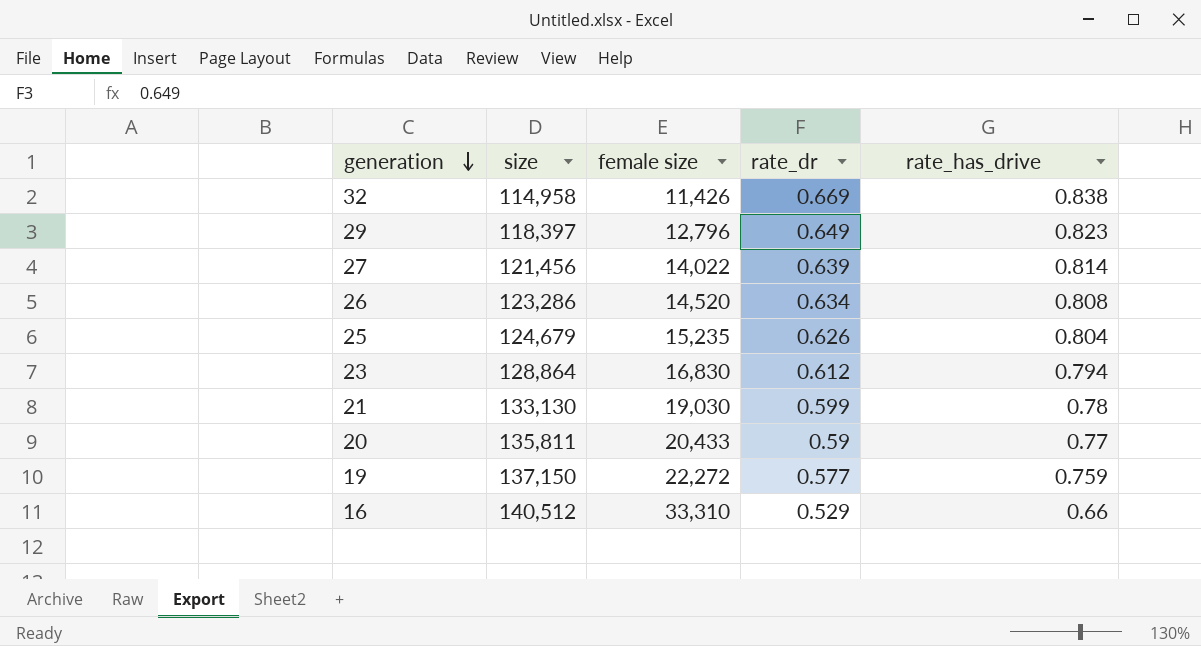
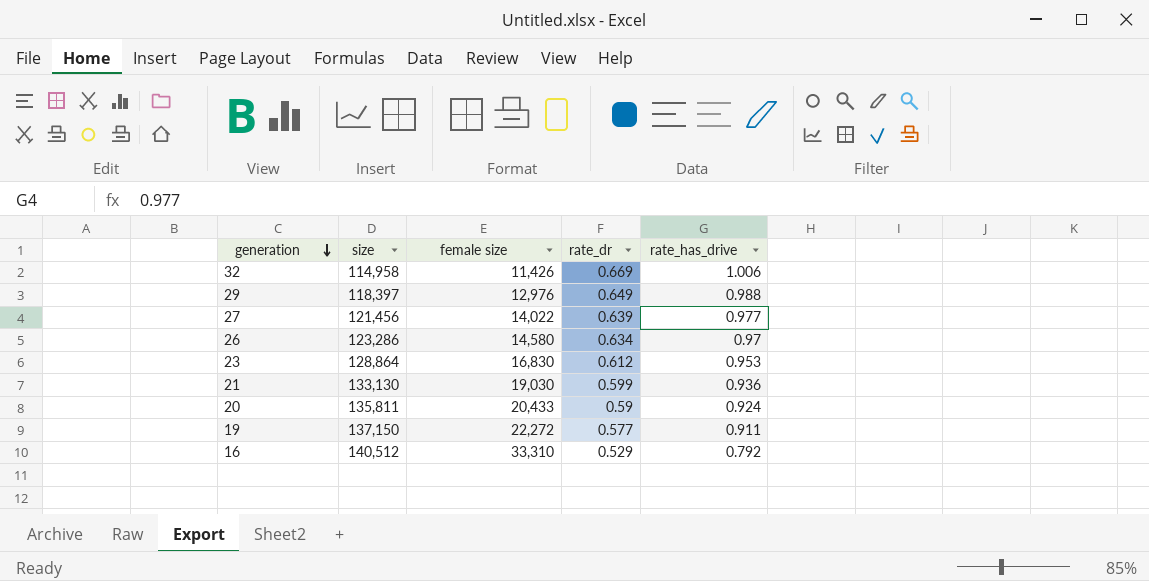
row 25: 124,679 | 15,235 | 0.626 | 0.804 -> none
32 | rate_has_drive: 0.838 -> 1.006
29 | female size: 12,796 -> 12,976
29 | rate_has_drive: 0.823 -> 0.988
27 | rate_has_drive: 0.814 -> 0.977
26 | female size: 14,520 -> 14,580
26 | rate_has_drive: 0.808 -> 0.97
23 | rate_has_drive: 0.794 -> 0.953
21 | rate_has_drive: 0.78 -> 0.936
20 | rate_has_drive: 0.77 -> 0.924
19 | rate_has_drive: 0.759 -> 0.911
16 | rate_has_drive: 0.66 -> 0.792

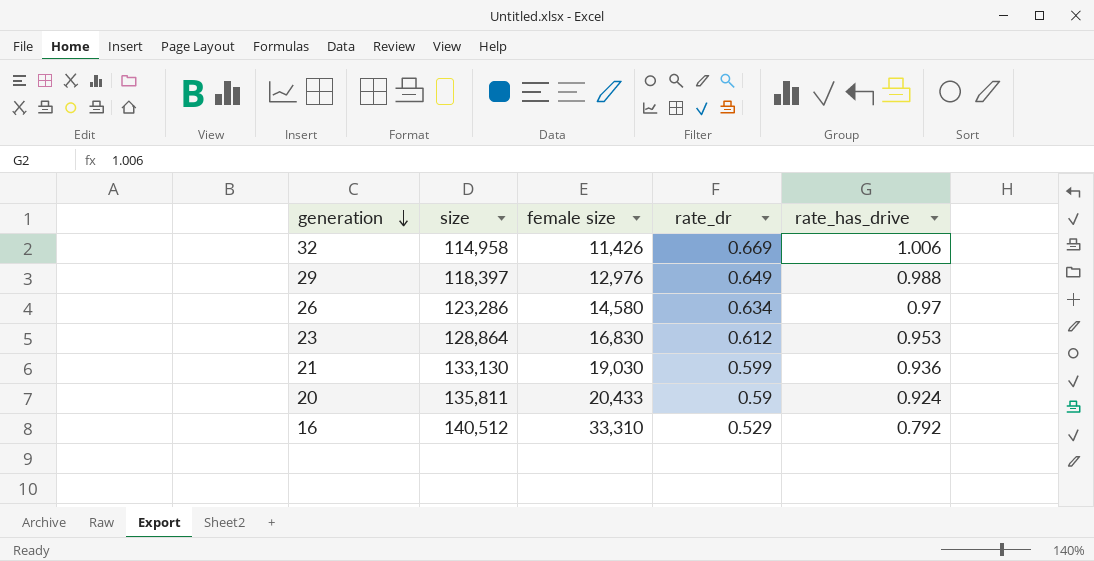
row 27: 121,456 | 14,022 | 0.639 | 0.977 -> none
row 19: 137,150 | 22,272 | 0.577 | 0.911 -> none

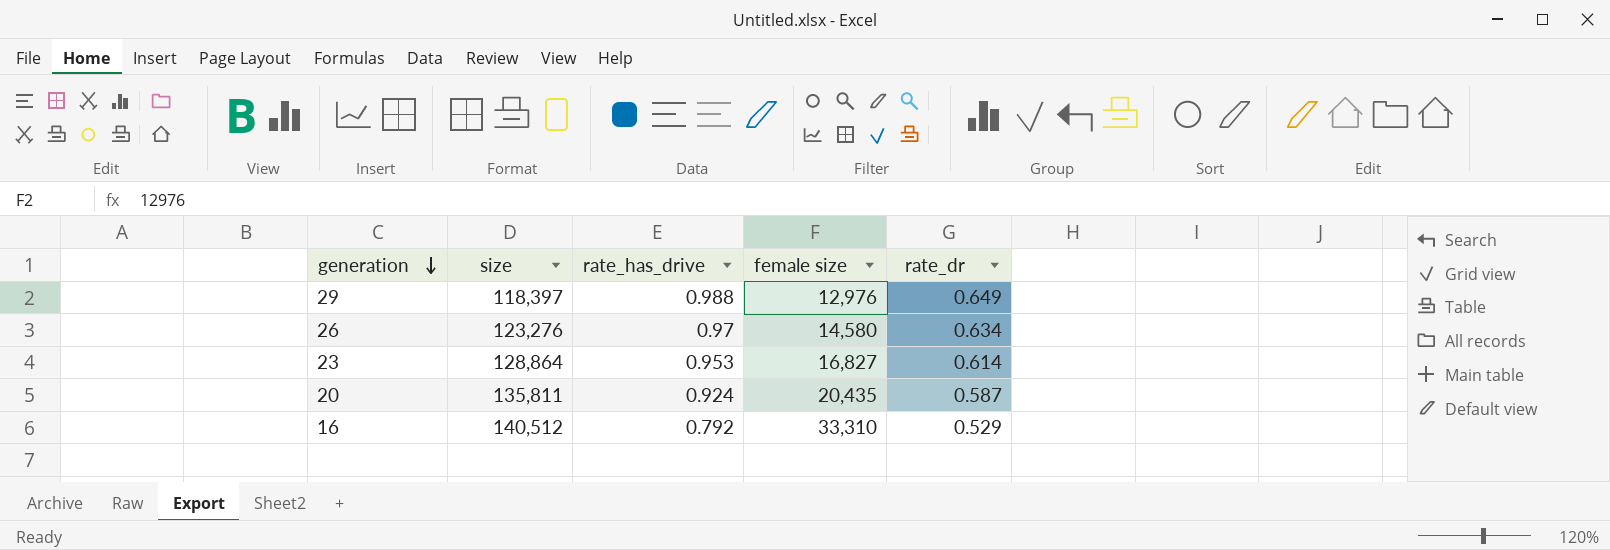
column rate_has_drive | position: 5 -> 3
row 32: 114,958 | 11,426 | 0.669 | 1.006 -> none
row 21: 133,130 | 19,030 | 0.599 | 0.936 -> none
26 | size: 123,286 -> 123,276
23 | female size: 16,830 -> 16,827
23 | rate_dr: 0.612 -> 0.614
20 | female size: 20,433 -> 20,435
20 | rate_dr: 0.59 -> 0.587

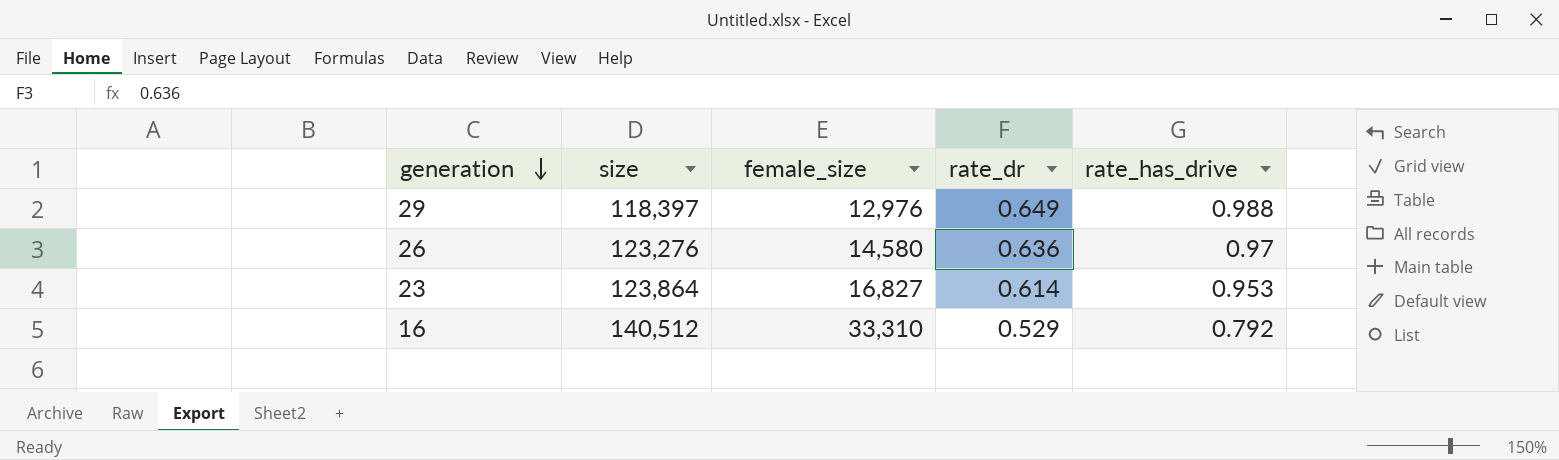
column name: female size -> female_size
column rate_has_drive | position: 3 -> 5
row 20: 135,811 | 0.924 | 20,435 | 0.587 -> none
26 | rate_dr: 0.634 -> 0.636
23 | size: 128,864 -> 123,864

